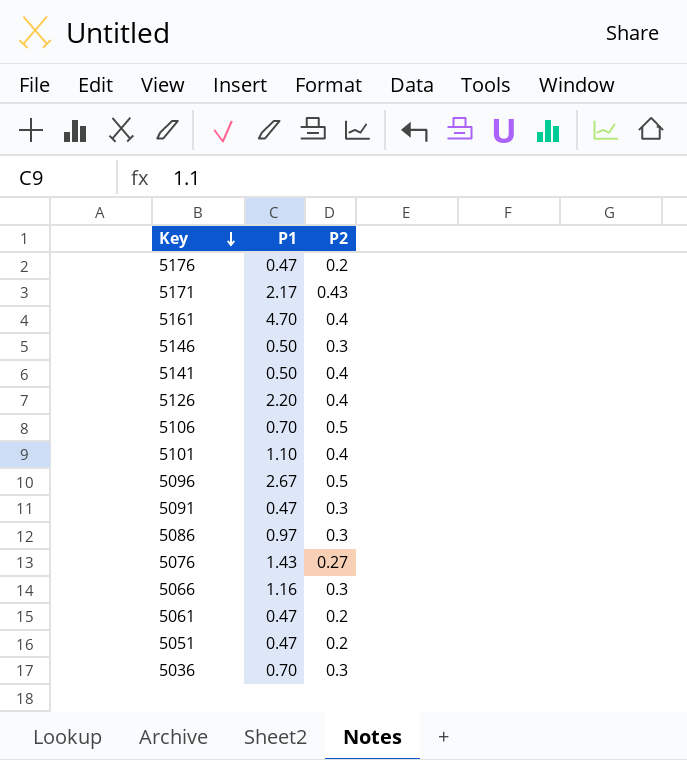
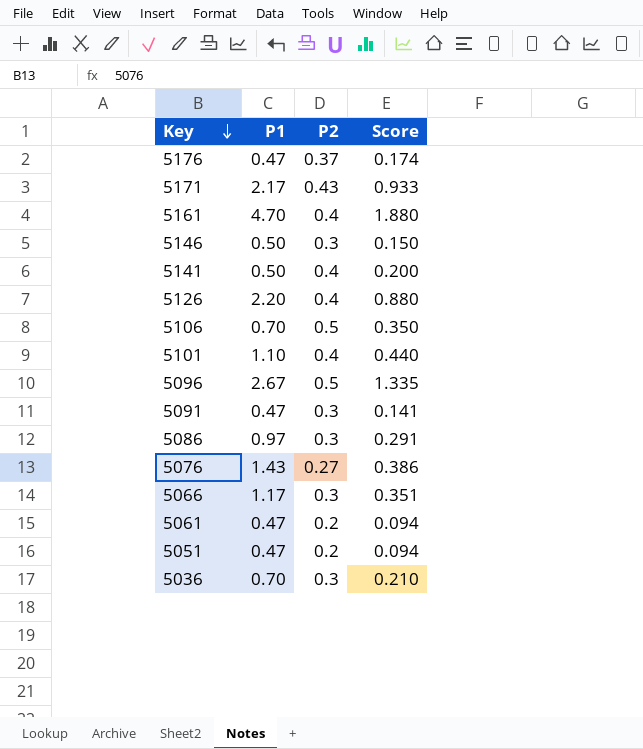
column Score | formula: none -> [P1] * [P2]
5176 | P2: 0.2 -> 0.37
5066 | P1: 1.16 -> 1.17

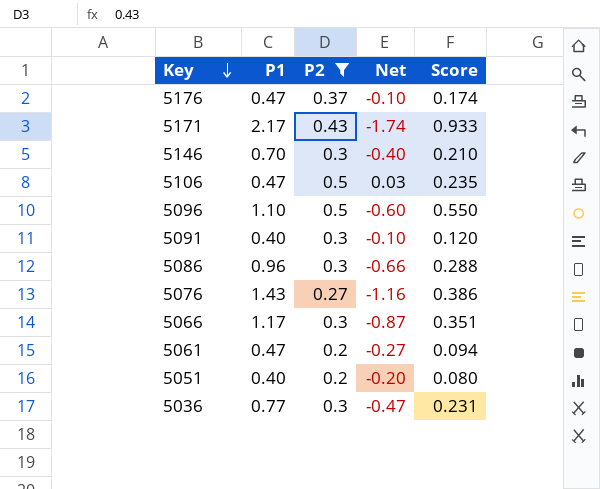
filter: none -> P2 != 0.4
column Net | formula: none -> [P2] - [P1]
5146 | P1: 0.50 -> 0.70
5146 | Score: 0.150 -> 0.210
5106 | P1: 0.70 -> 0.47
5106 | Score: 0.350 -> 0.235
5096 | P1: 2.67 -> 1.10
5096 | Score: 1.335 -> 0.550
5091 | P1: 0.47 -> 0.40
5091 | Score: 0.141 -> 0.120
5086 | P1: 0.97 -> 0.96
5086 | Score: 0.291 -> 0.288
5051 | P1: 0.47 -> 0.40
5051 | Score: 0.094 -> 0.080
5036 | P1: 0.70 -> 0.77
5036 | Score: 0.210 -> 0.231

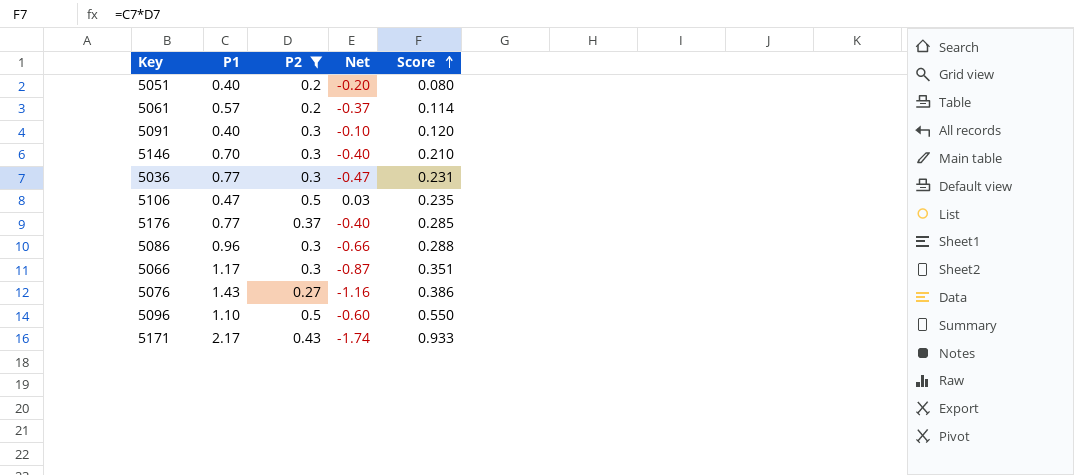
row order: Key descending -> Score ascending
5061 | P1: 0.47 -> 0.57
5061 | Net: -0.27 -> -0.37
5061 | Score: 0.094 -> 0.114
5176 | P1: 0.47 -> 0.77
5176 | Net: -0.10 -> -0.40
5176 | Score: 0.174 -> 0.285

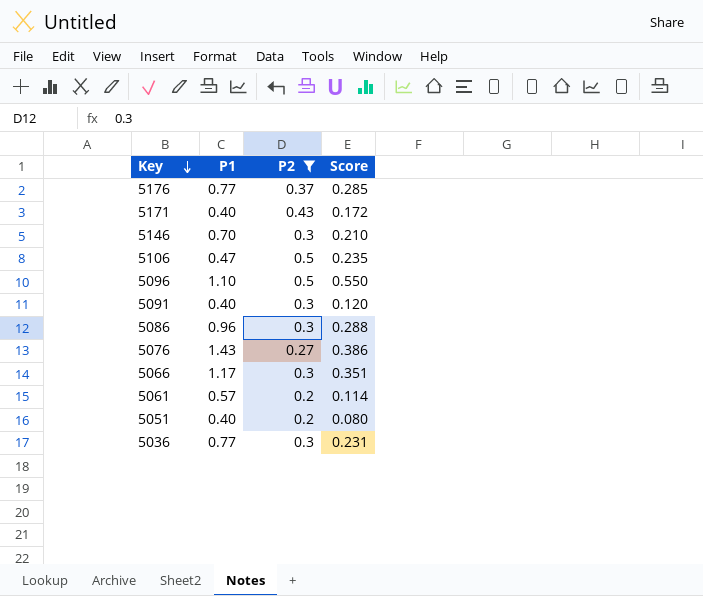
row order: Score ascending -> Key descending
column Net | formula: [P2] - [P1] -> none
5171 | P1: 2.17 -> 0.40
5171 | Score: 0.933 -> 0.172

